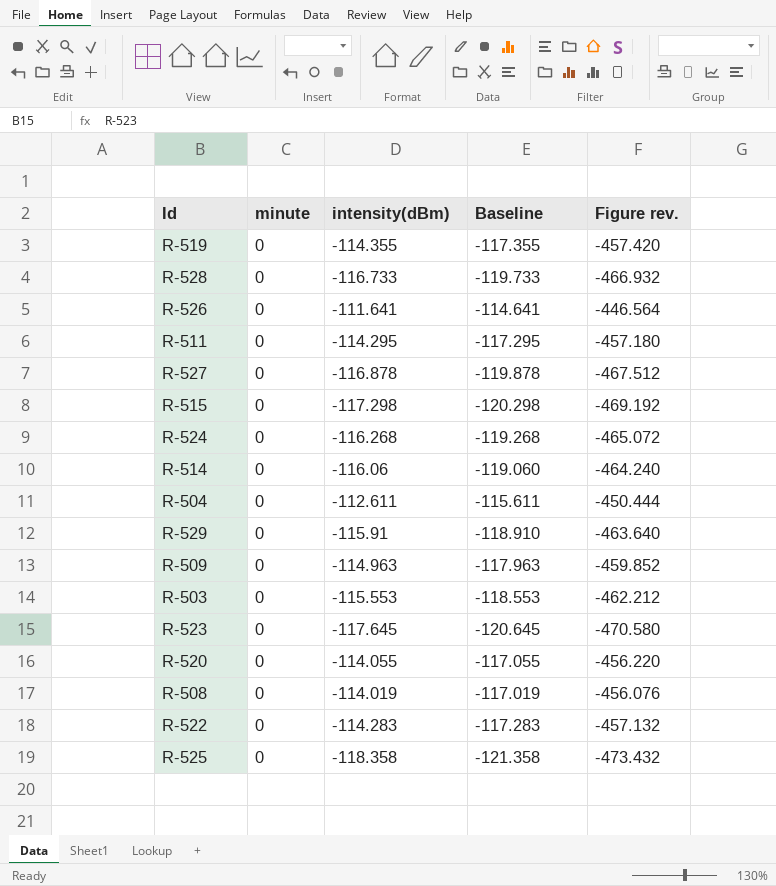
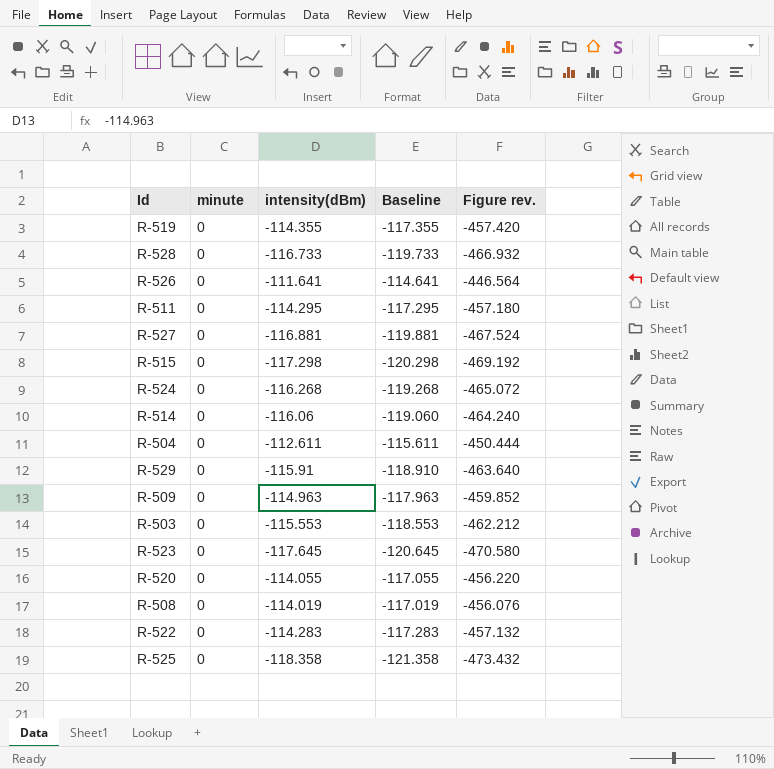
R-527 | intensity(dBm): -116.878 -> -116.881
R-527 | Baseline: -119.878 -> -119.881
R-527 | Figure rev.: -467.512 -> -467.524

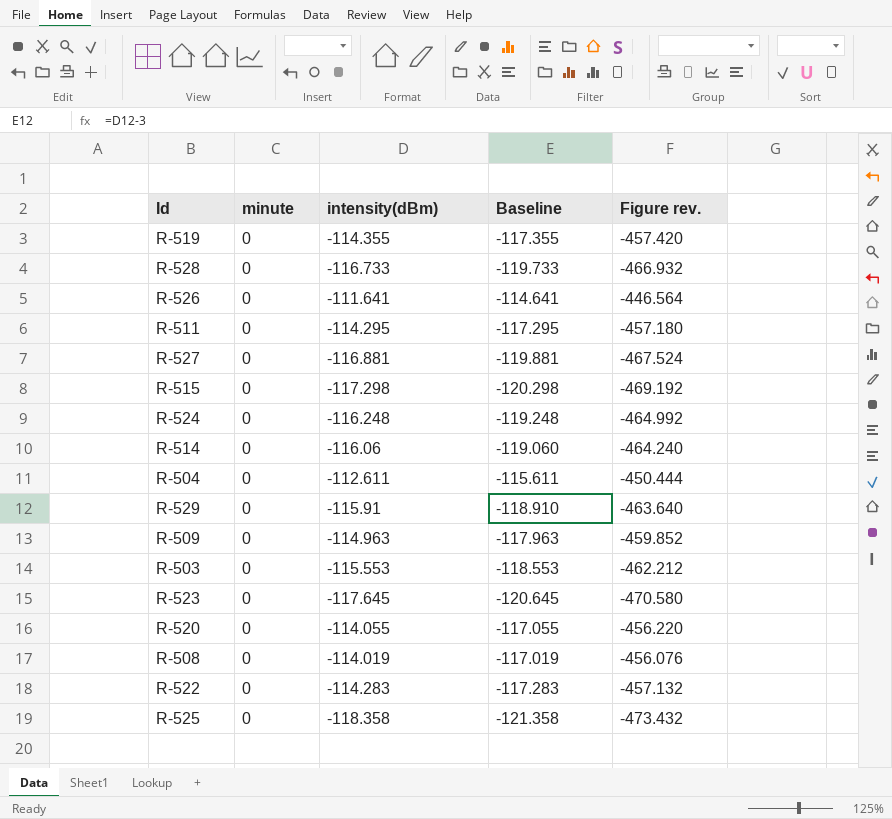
R-524 | intensity(dBm): -116.268 -> -116.248
R-524 | Baseline: -119.268 -> -119.248
R-524 | Figure rev.: -465.072 -> -464.992

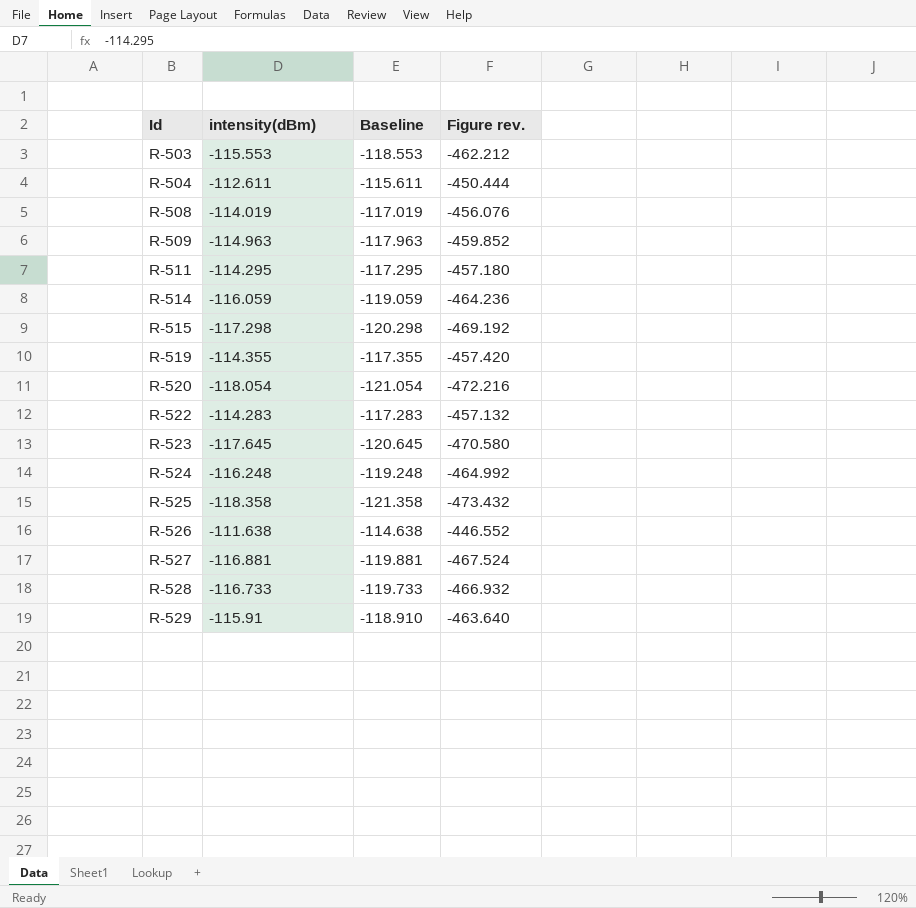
row order: none -> Id ascending
column minute | position: 2 -> none
R-514 | intensity(dBm): -116.06 -> -116.059
R-514 | Baseline: -119.060 -> -119.059
R-514 | Figure rev.: -464.240 -> -464.236
R-520 | intensity(dBm): -114.055 -> -118.054
R-520 | Baseline: -117.055 -> -121.054
R-520 | Figure rev.: -456.220 -> -472.216
R-526 | intensity(dBm): -111.641 -> -111.638
R-526 | Baseline: -114.641 -> -114.638
R-526 | Figure rev.: -446.564 -> -446.552

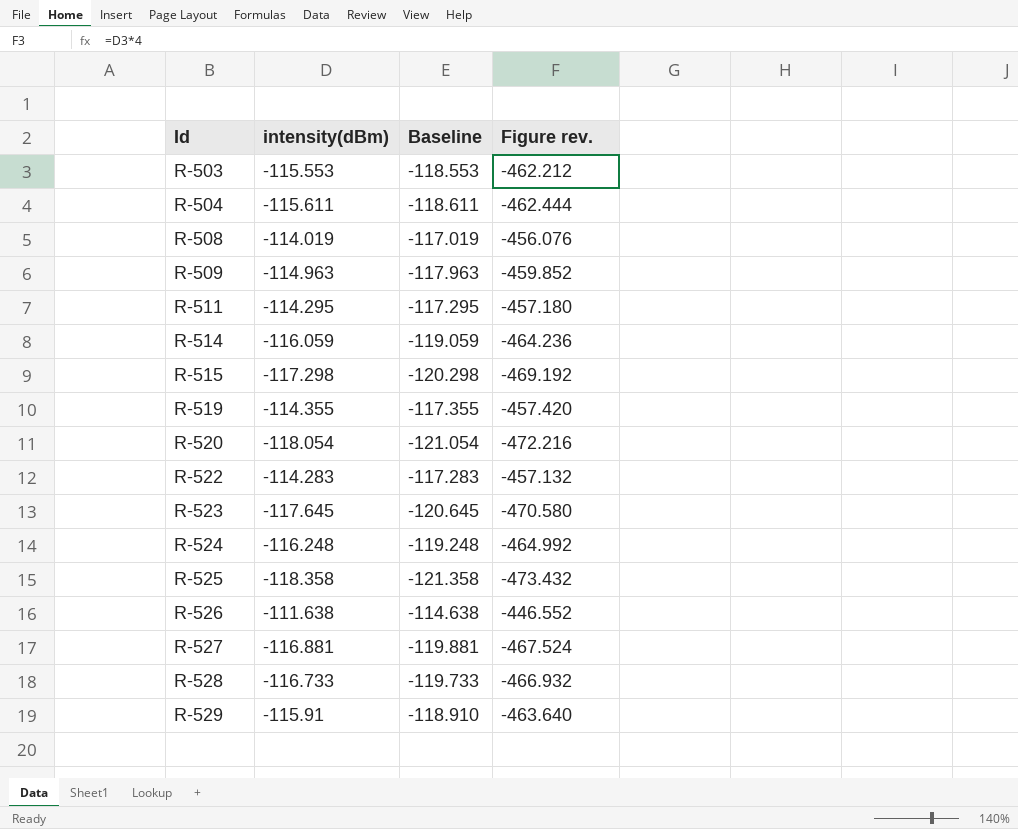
R-504 | intensity(dBm): -112.611 -> -115.611
R-504 | Baseline: -115.611 -> -118.611
R-504 | Figure rev.: -450.444 -> -462.444

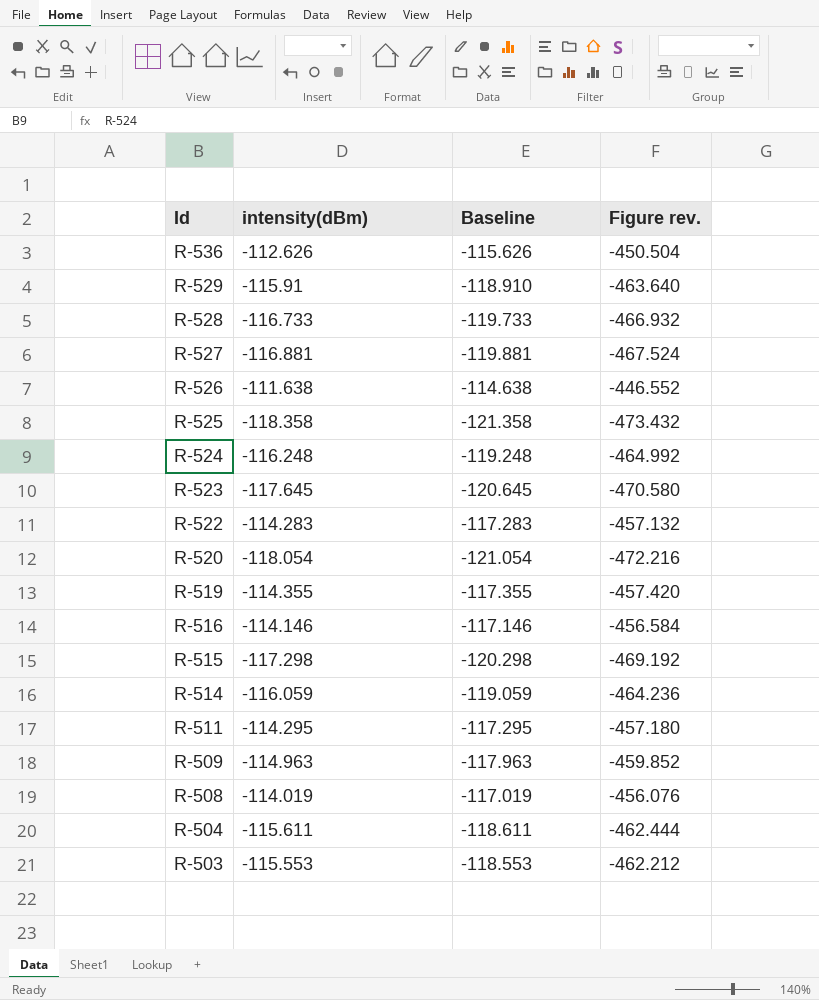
row order: Id ascending -> Id descending
row R-536: none -> -112.626 | -115.626 | -450.504
row R-516: none -> -114.146 | -117.146 | -456.584

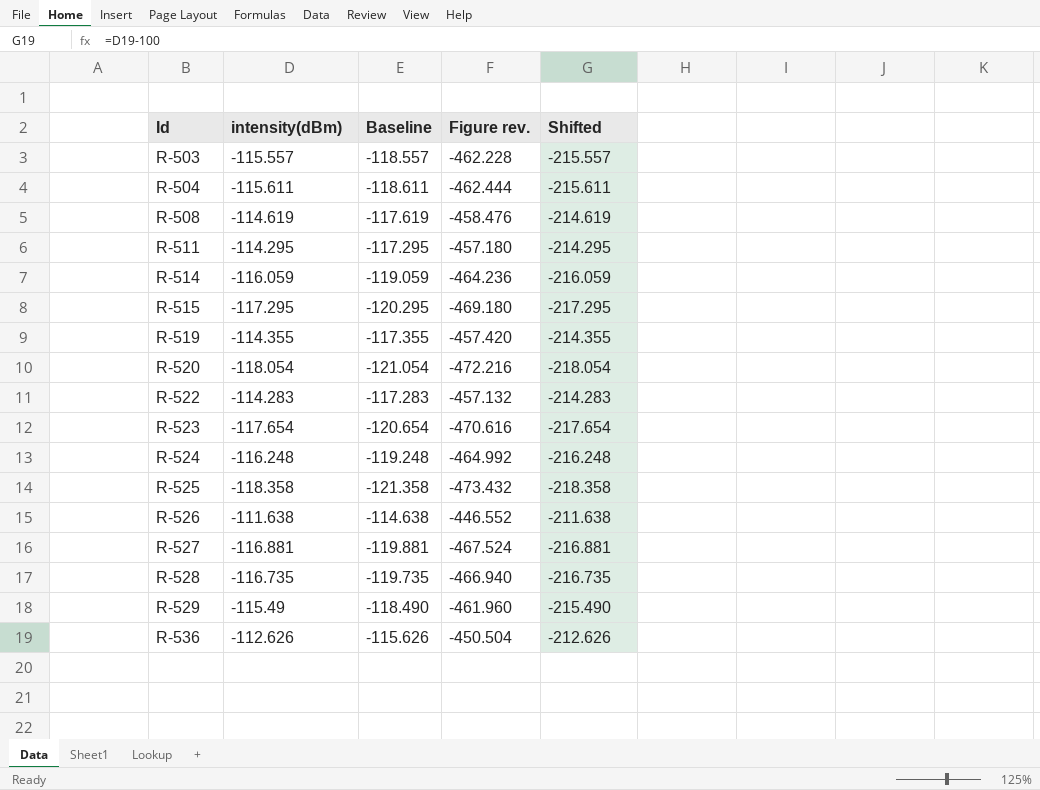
row order: Id descending -> Id ascending
column Shifted | formula: none -> [intensity(dBm)] - 100
row R-516: -114.146 | -117.146 | -456.584 -> none
row R-509: -114.963 | -117.963 | -459.852 -> none
R-503 | intensity(dBm): -115.553 -> -115.557
R-503 | Baseline: -118.553 -> -118.557
R-503 | Figure rev.: -462.212 -> -462.228
R-508 | intensity(dBm): -114.019 -> -114.619
R-508 | Baseline: -117.019 -> -117.619
R-508 | Figure rev.: -456.076 -> -458.476
R-515 | intensity(dBm): -117.298 -> -117.295
R-515 | Baseline: -120.298 -> -120.295
R-515 | Figure rev.: -469.192 -> -469.180
R-523 | intensity(dBm): -117.645 -> -117.654
R-523 | Baseline: -120.645 -> -120.654
R-523 | Figure rev.: -470.580 -> -470.616
R-528 | intensity(dBm): -116.733 -> -116.735
R-528 | Baseline: -119.733 -> -119.735
R-528 | Figure rev.: -466.932 -> -466.940
R-529 | intensity(dBm): -115.91 -> -115.49
R-529 | Baseline: -118.910 -> -118.490
R-529 | Figure rev.: -463.640 -> -461.960

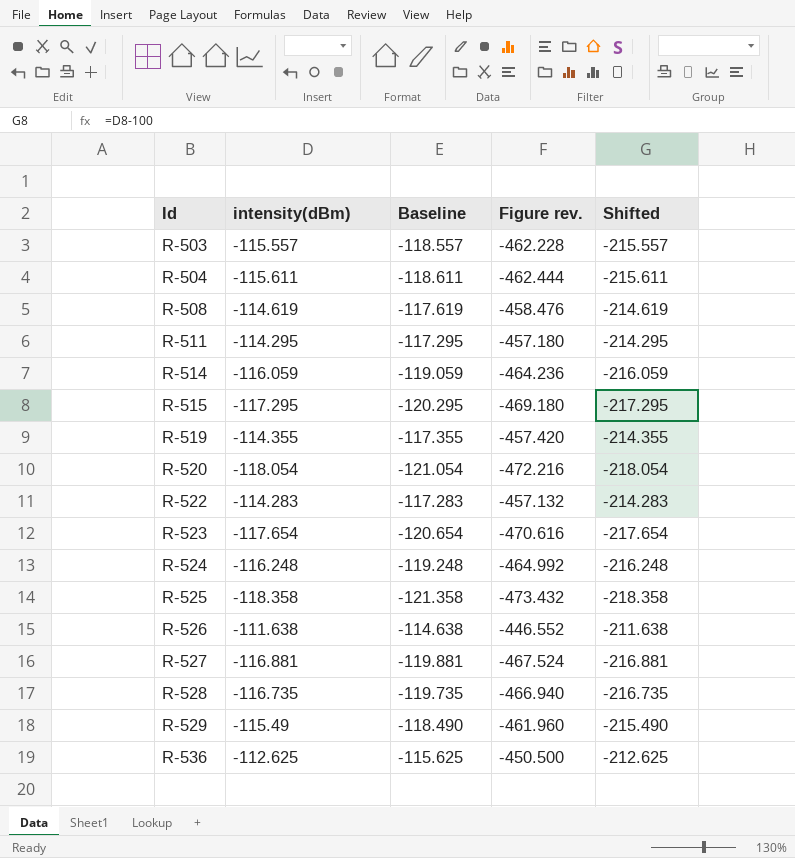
R-536 | intensity(dBm): -112.626 -> -112.625
R-536 | Baseline: -115.626 -> -115.625
R-536 | Figure rev.: -450.504 -> -450.500
R-536 | Shifted: -212.626 -> -212.625

